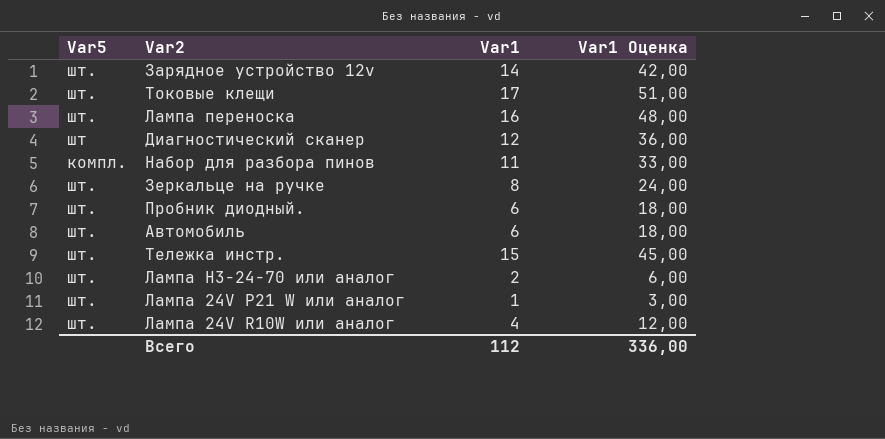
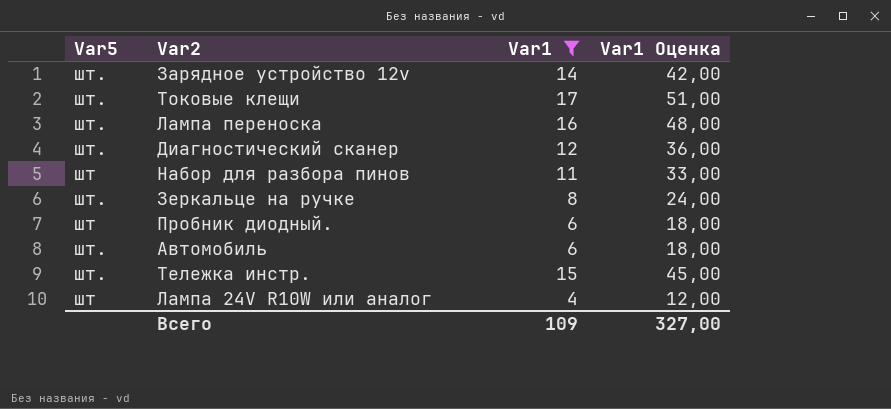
filter: none -> Var1 >= 4
Диагностический сканер | Var5: шт -> шт.
Набор для разбора пинов | Var5: компл. -> шт
Пробник диодный. | Var5: шт. -> шт
Лампа 24V R10W или аналог | Var5: шт. -> шт
Всего | Var1: 112 -> 109
Всего | Var1 Оценка: 336,00 -> 327,00

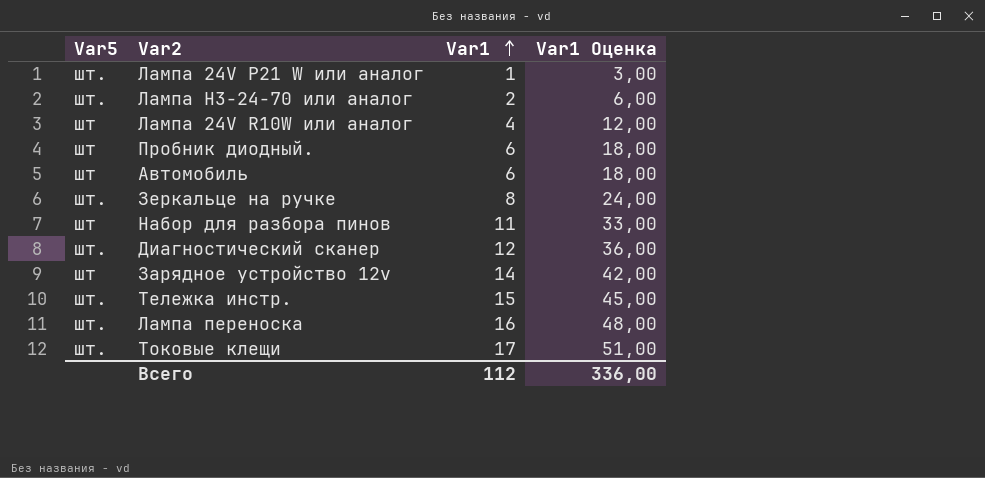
filter: Var1 >= 4 -> none
row order: none -> Var1 ascending
Автомобиль | Var5: шт. -> шт
Зарядное устройство 12v | Var5: шт. -> шт
Всего | Var1: 109 -> 112
Всего | Var1 Оценка: 327,00 -> 336,00

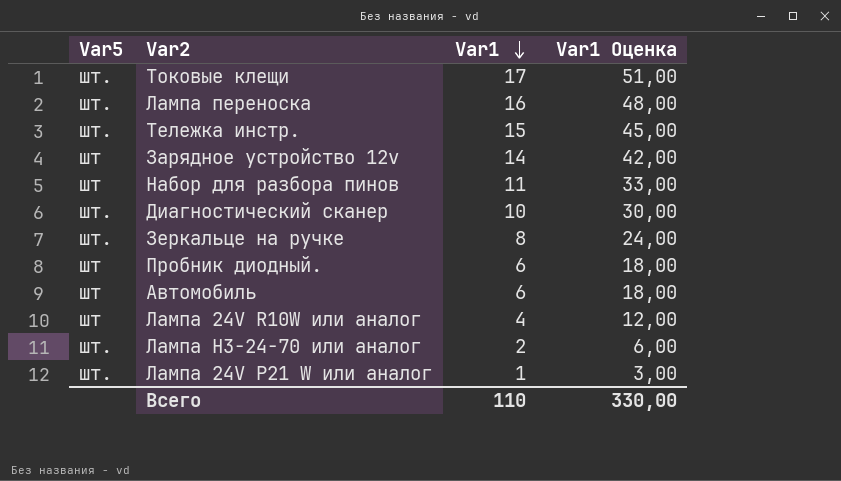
row order: Var1 ascending -> Var1 descending
Диагностический сканер | Var1: 12 -> 10
Диагностический сканер | Var1 Оценка: 36,00 -> 30,00
Всего | Var1: 112 -> 110
Всего | Var1 Оценка: 336,00 -> 330,00

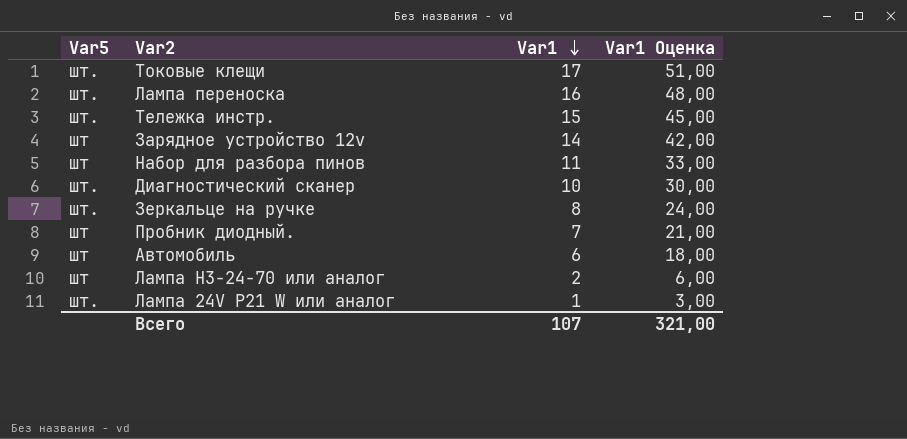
row Лампа 24V R10W или аналог: шт | 4 | 12,00 -> none
Пробник диодный. | Var1: 6 -> 7
Пробник диодный. | Var1 Оценка: 18,00 -> 21,00
Лампа H3-24-70 или аналог | Var5: шт. -> шт
Всего | Var1: 110 -> 107
Всего | Var1 Оценка: 330,00 -> 321,00

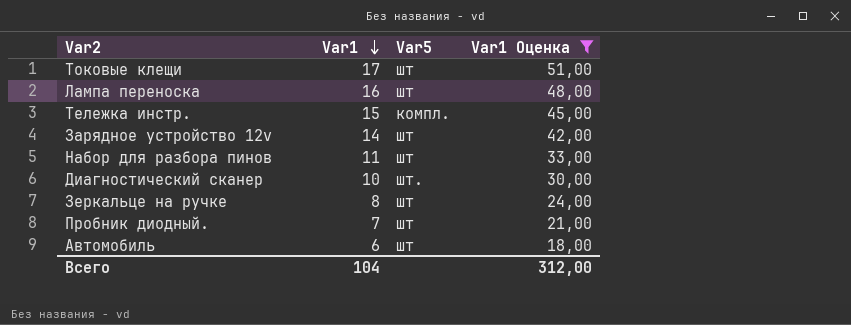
filter: none -> Var1 Оценка >= 18,00
column Var5 | position: 1 -> 3
Токовые клещи | Var5: шт. -> шт
Лампа переноска | Var5: шт. -> шт
Тележка инстр. | Var5: шт. -> компл.
Зеркальце на ручке | Var5: шт. -> шт
Всего | Var1: 107 -> 104
Всего | Var1 Оценка: 321,00 -> 312,00

